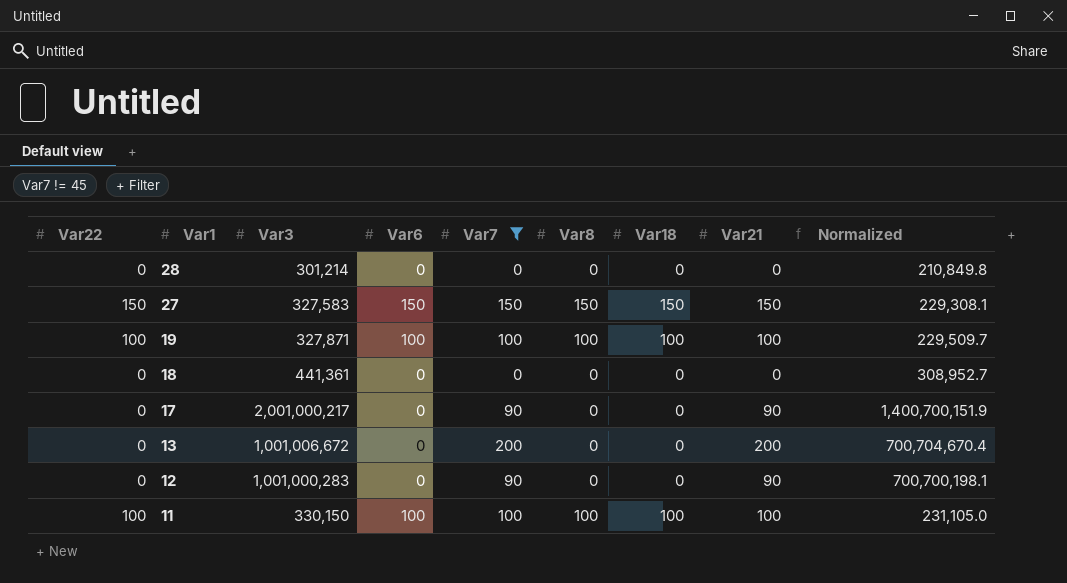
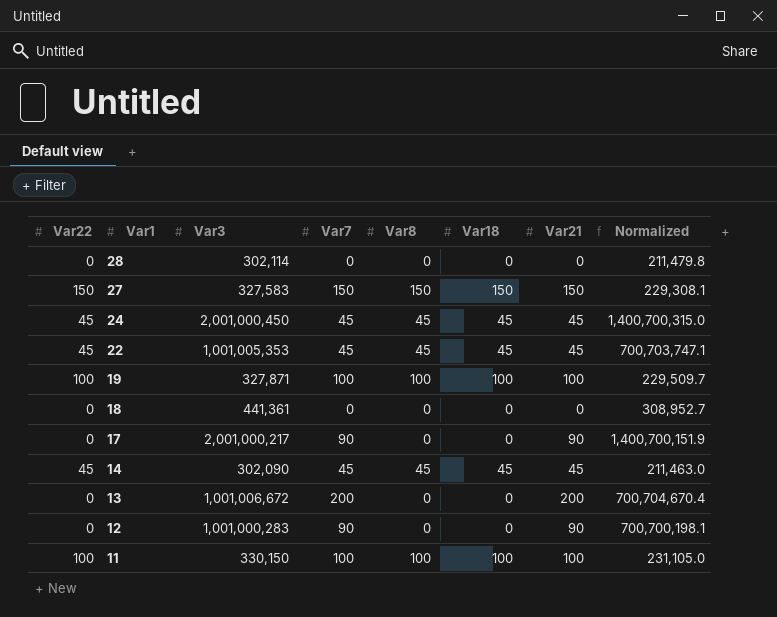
filter: Var7 != 45 -> none
column Var6 | position: 4 -> none
28 | Var3: 301,214 -> 302,114
28 | Normalized: 210,849.8 -> 211,479.8

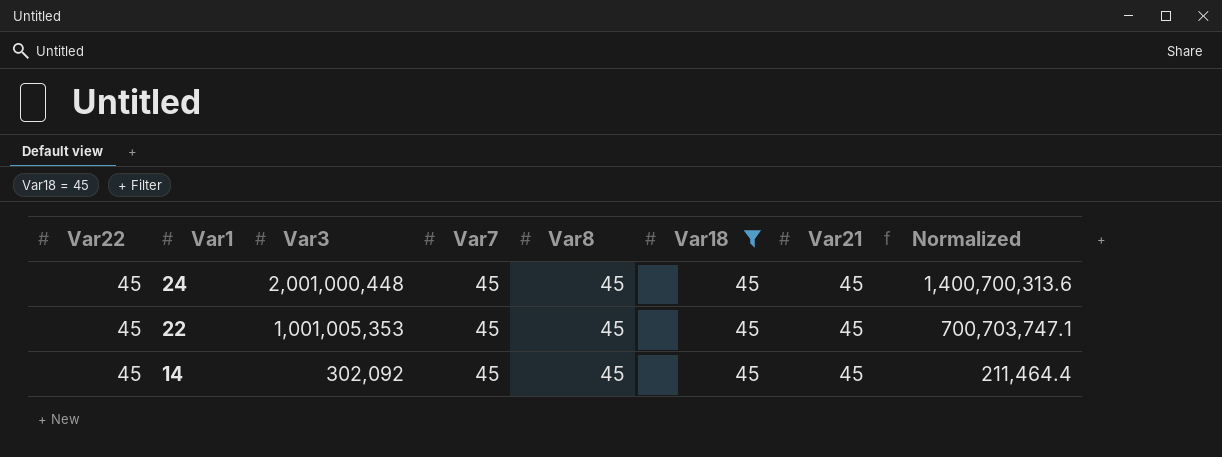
filter: none -> Var18 = 45
24 | Var3: 2,001,000,450 -> 2,001,000,448
24 | Normalized: 1,400,700,315.0 -> 1,400,700,313.6
14 | Var3: 302,090 -> 302,092
14 | Normalized: 211,463.0 -> 211,464.4

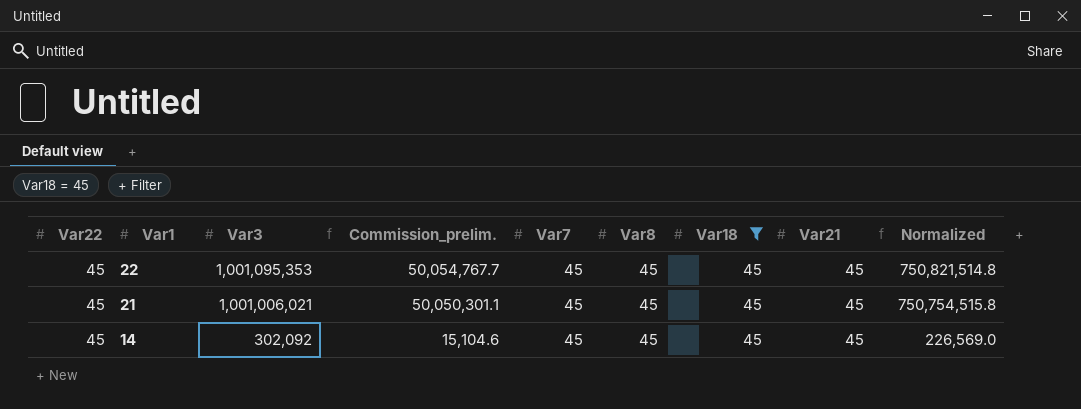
column Commission_prelim. | formula: none -> [Var3] * 0.05
column Normalized | formula: [Var3] * 0.7 -> [Var3] * 0.75
row 24: 45 | 2,001,000,448 | 45 | 45 | 45 | 45 | 1,400,700,313.6 -> none
22 | Var3: 1,001,005,353 -> 1,001,095,353
row 21: none -> 45 | 1,001,006,021 | 50,050,301.1 | 45 | 45 | 45 | 45 | 750,754,515.8

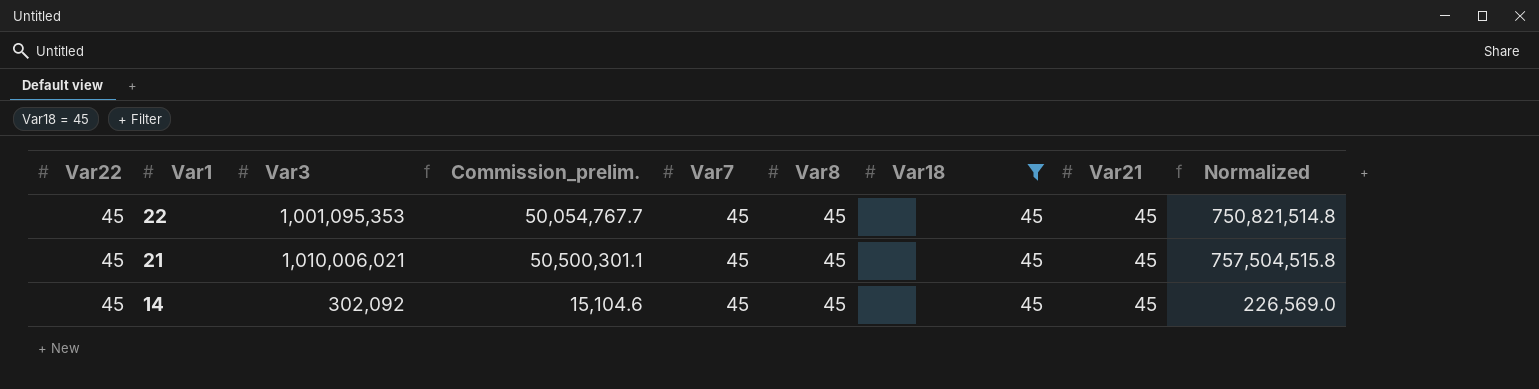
21 | Var3: 1,001,006,021 -> 1,010,006,021
21 | Commission_prelim.: 50,050,301.1 -> 50,500,301.1
21 | Normalized: 750,754,515.8 -> 757,504,515.8

